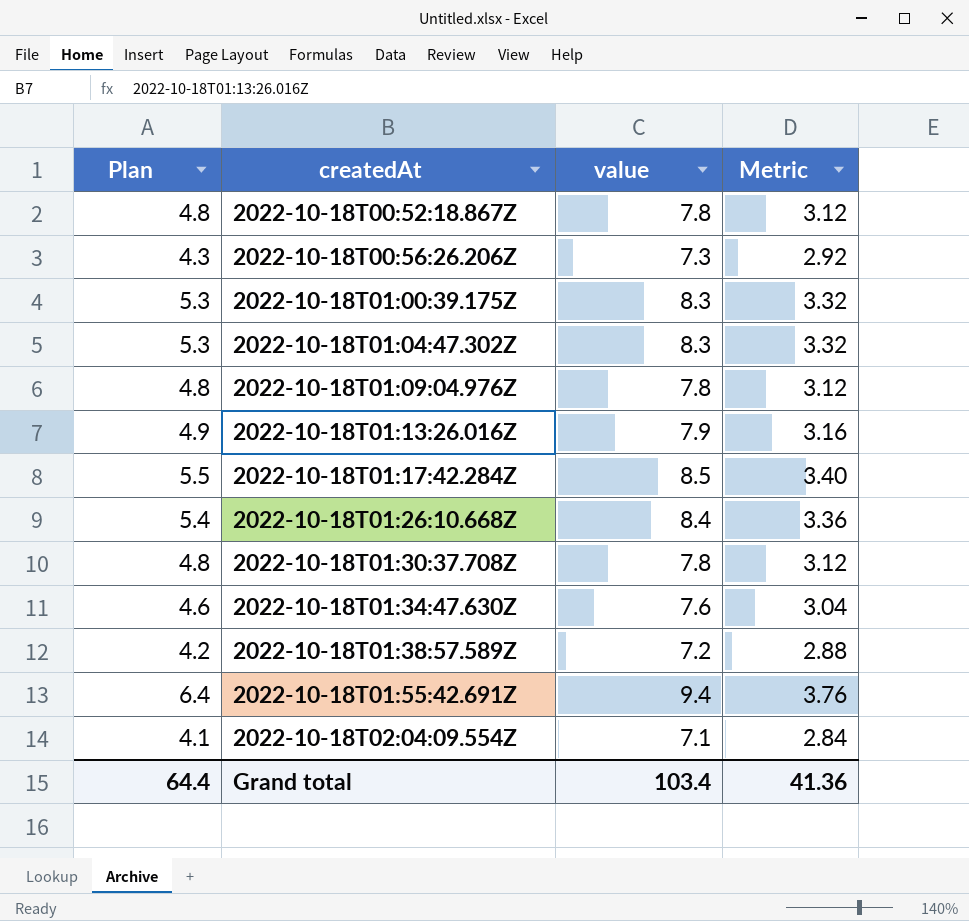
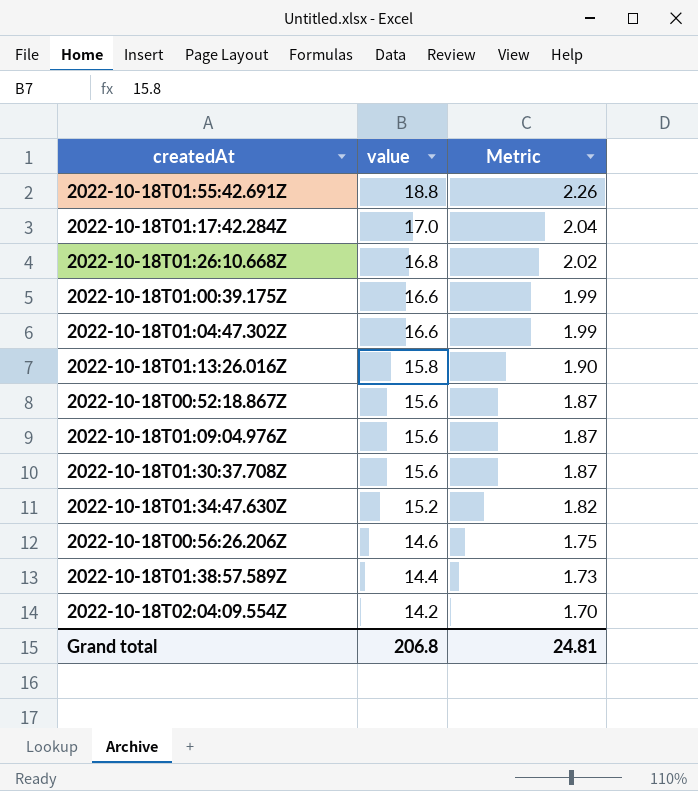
row order: createdAt ascending -> value descending
column Plan | formula: [value] - 3 -> none
column Metric | formula: [value] * 0.4 -> [value] * 0.12
2022-10-18T01:55:42.691Z | value: 9.4 -> 18.8
2022-10-18T01:17:42.284Z | value: 8.5 -> 17.0
2022-10-18T01:26:10.668Z | value: 8.4 -> 16.8
2022-10-18T01:00:39.175Z | value: 8.3 -> 16.6
2022-10-18T01:04:47.302Z | value: 8.3 -> 16.6
2022-10-18T01:13:26.016Z | value: 7.9 -> 15.8
2022-10-18T00:52:18.867Z | value: 7.8 -> 15.6
2022-10-18T01:09:04.976Z | value: 7.8 -> 15.6
2022-10-18T01:30:37.708Z | value: 7.8 -> 15.6
2022-10-18T01:34:47.630Z | value: 7.6 -> 15.2
2022-10-18T00:56:26.206Z | value: 7.3 -> 14.6
2022-10-18T01:38:57.589Z | value: 7.2 -> 14.4
2022-10-18T02:04:09.554Z | value: 7.1 -> 14.2
Grand total | value: 103.4 -> 206.8
Grand total | Metric: 41.36 -> 24.81

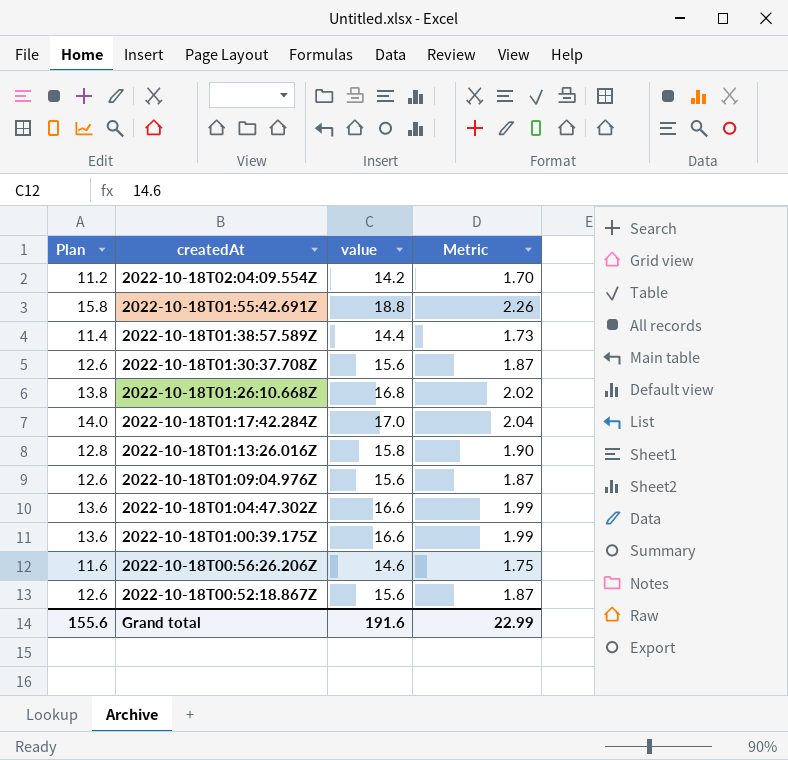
row order: value descending -> createdAt descending
column Plan | formula: none -> [value] - 3
row 2022-10-18T01:34:47.630Z: 15.2 | 1.82 -> none
Grand total | value: 206.8 -> 191.6
Grand total | Metric: 24.81 -> 22.99

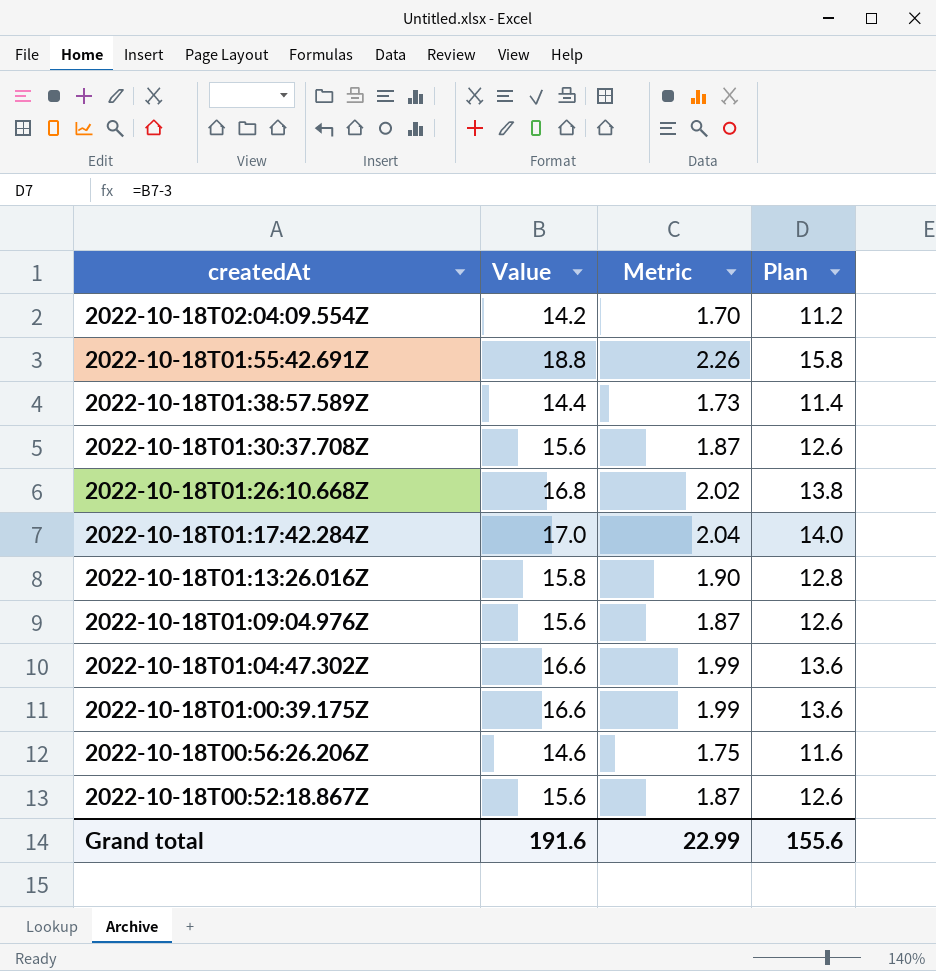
column name: value -> Value
column Plan | position: 1 -> 4

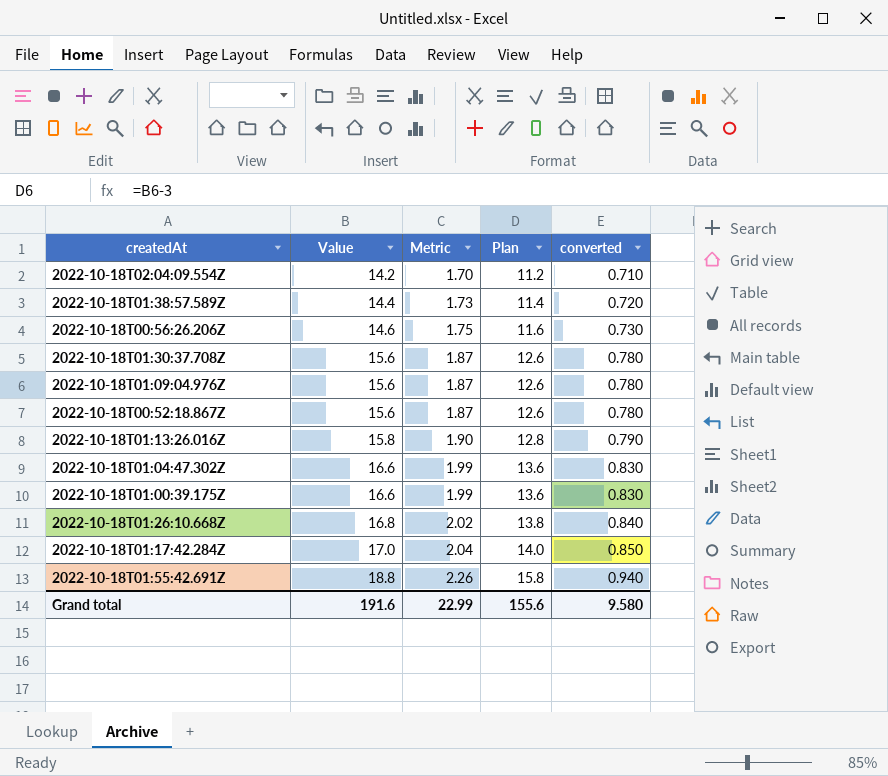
row order: createdAt descending -> Value ascending
column converted | formula: none -> [Value] * 0.05

